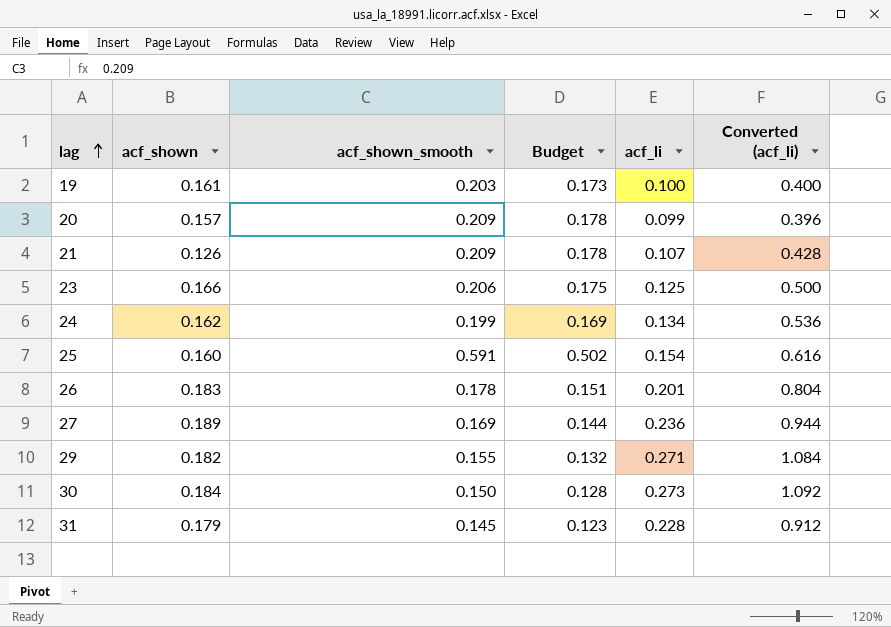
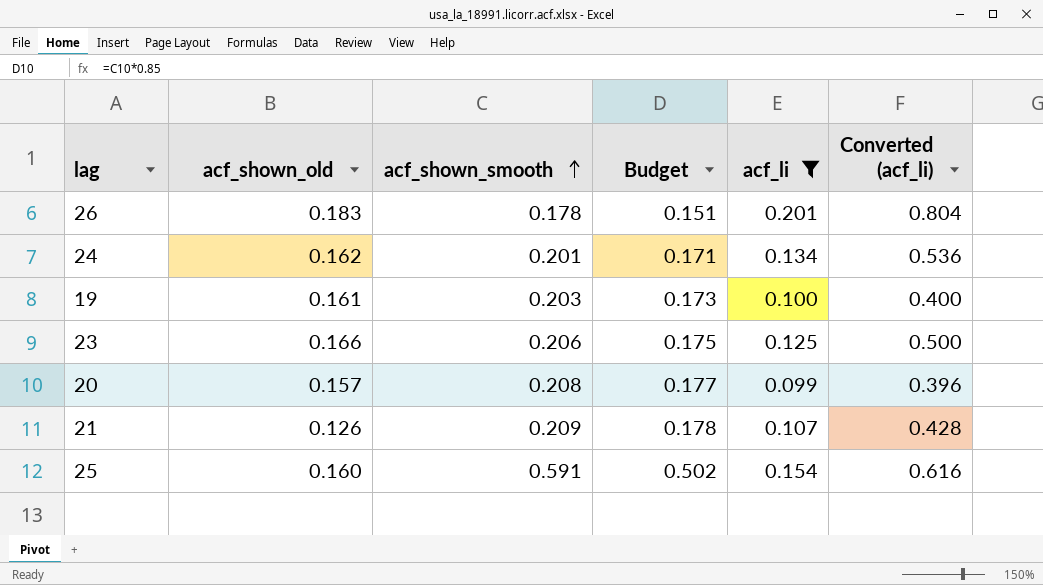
filter: none -> acf_li <= 0.201
row order: lag ascending -> acf_shown_smooth ascending
column name: acf_shown -> acf_shown_old
24 | acf_shown_smooth: 0.199 -> 0.201
24 | Budget: 0.169 -> 0.171
20 | acf_shown_smooth: 0.209 -> 0.208
20 | Budget: 0.178 -> 0.177

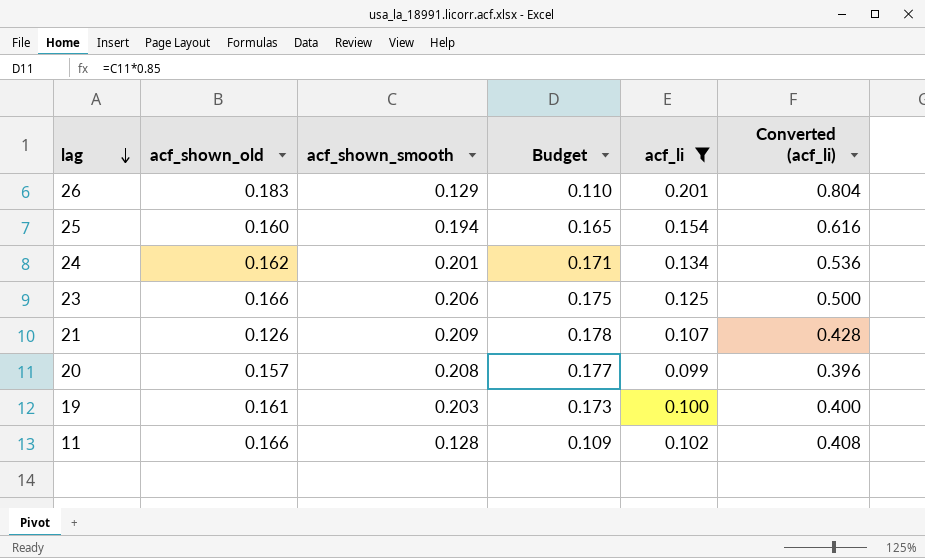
row order: acf_shown_smooth ascending -> lag descending
26 | acf_shown_smooth: 0.178 -> 0.129
26 | Budget: 0.151 -> 0.110
25 | acf_shown_smooth: 0.591 -> 0.194
25 | Budget: 0.502 -> 0.165
row 11: none -> 0.166 | 0.128 | 0.109 | 0.102 | 0.408

